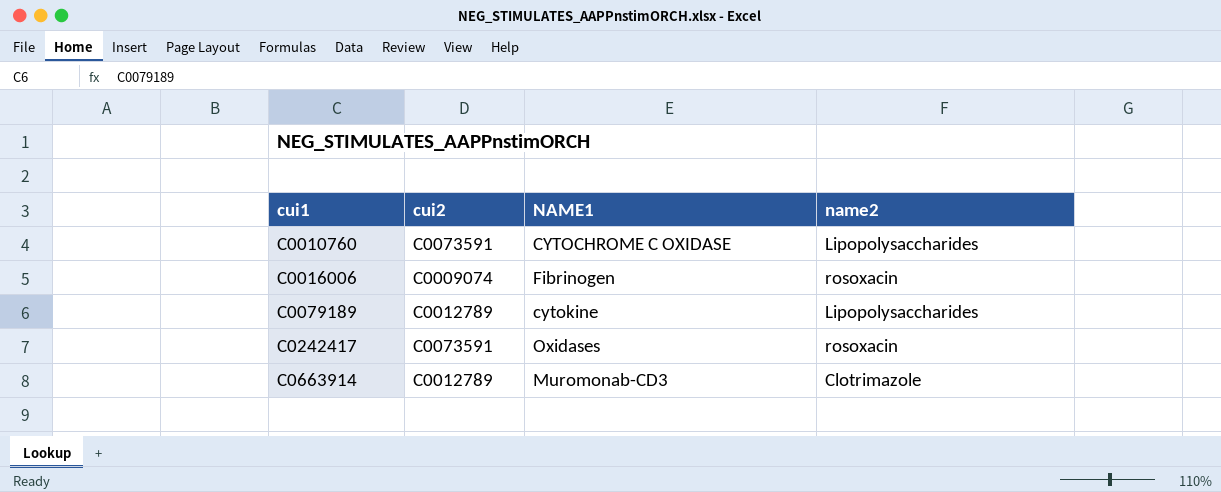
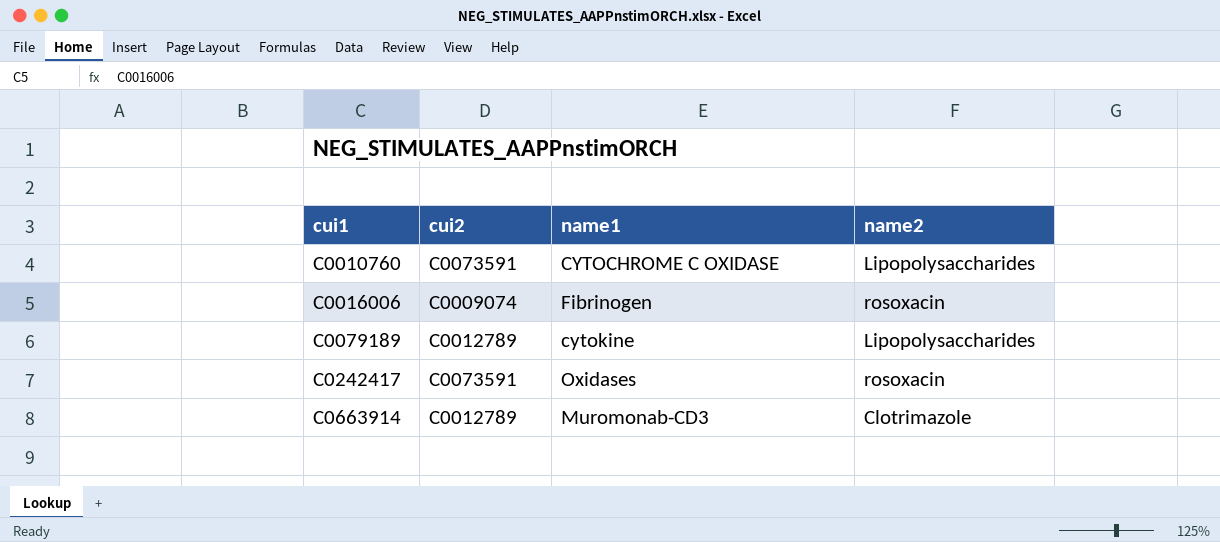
column name: NAME1 -> name1

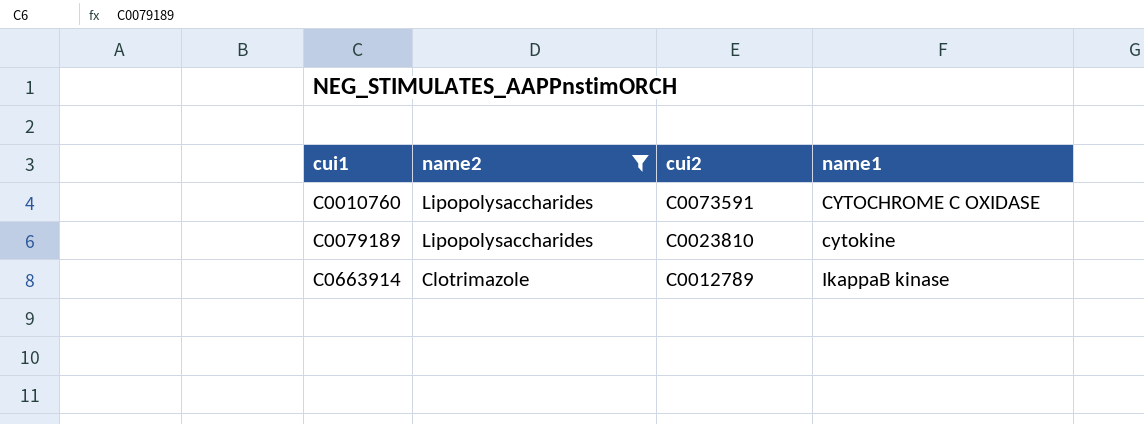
filter: none -> name2 != rosoxacin
column name2 | position: 4 -> 2
C0079189 | cui2: C0012789 -> C0023810
C0663914 | name1: Muromonab-CD3 -> IkappaB kinase

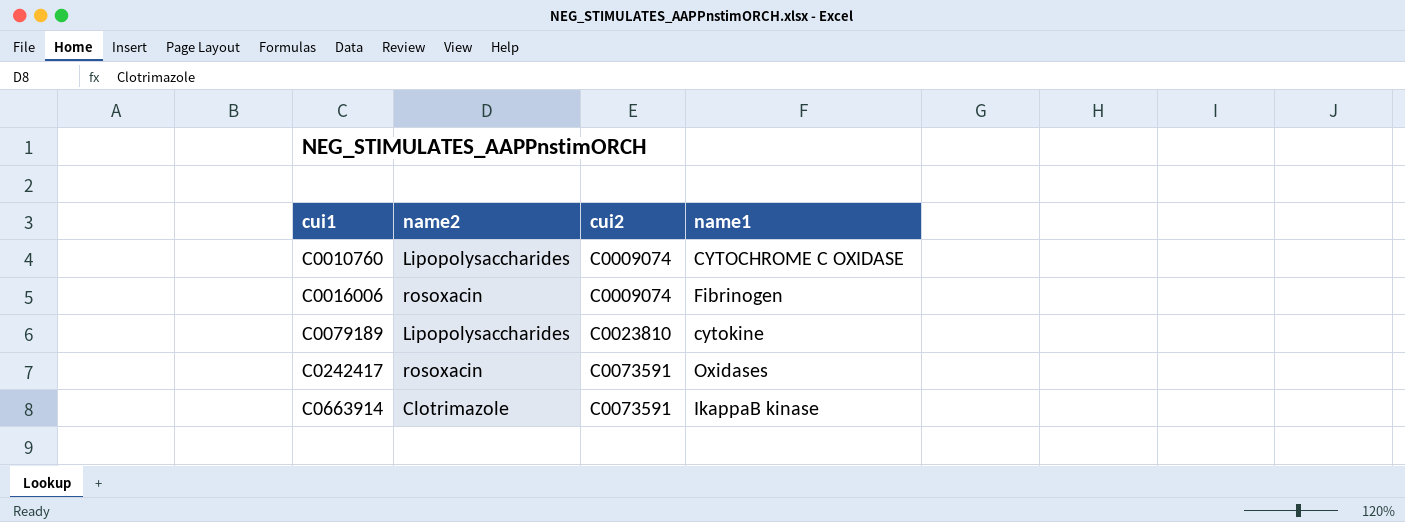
filter: name2 != rosoxacin -> none
C0010760 | cui2: C0073591 -> C0009074
C0663914 | cui2: C0012789 -> C0073591

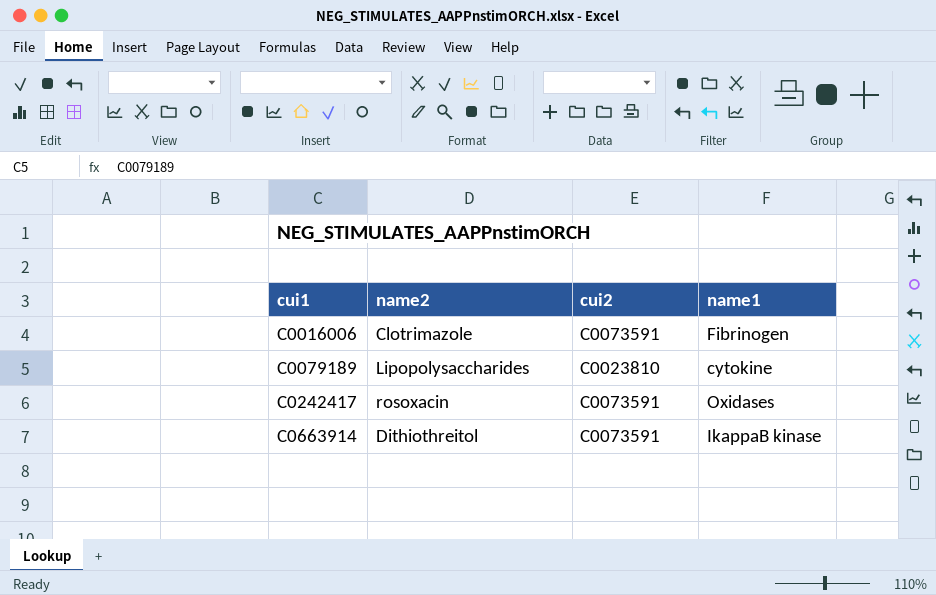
row C0010760: Lipopolysaccharides | C0009074 | CYTOCHROME C OXIDASE -> none
C0016006 | name2: rosoxacin -> Clotrimazole
C0016006 | cui2: C0009074 -> C0073591
C0663914 | name2: Clotrimazole -> Dithiothreitol

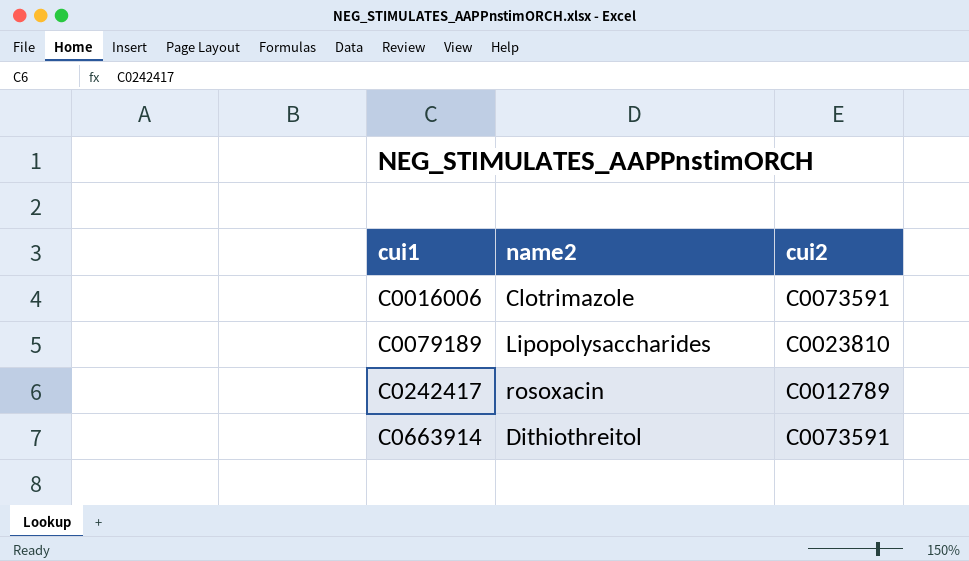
column name1 | position: 4 -> none
C0242417 | cui2: C0073591 -> C0012789

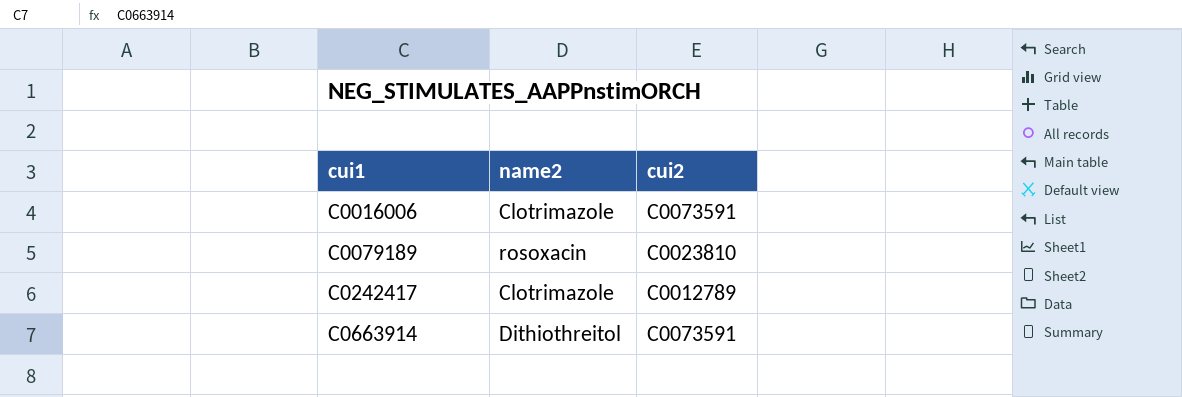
C0079189 | name2: Lipopolysaccharides -> rosoxacin
C0242417 | name2: rosoxacin -> Clotrimazole

